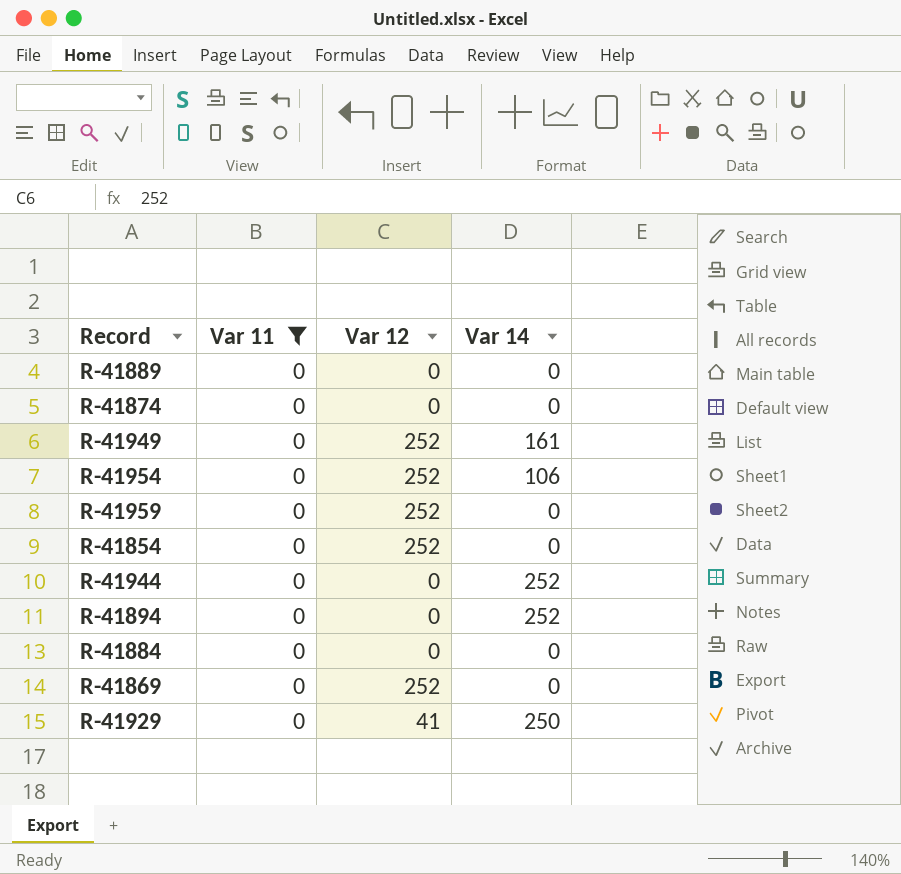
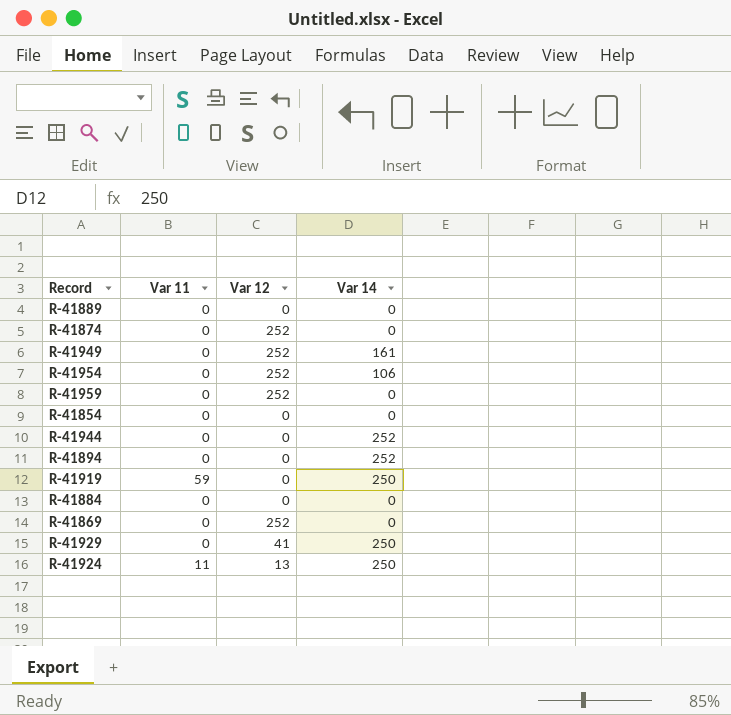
filter: Var 11 = 0 -> none
R-41874 | Var 12: 0 -> 252
R-41854 | Var 12: 252 -> 0

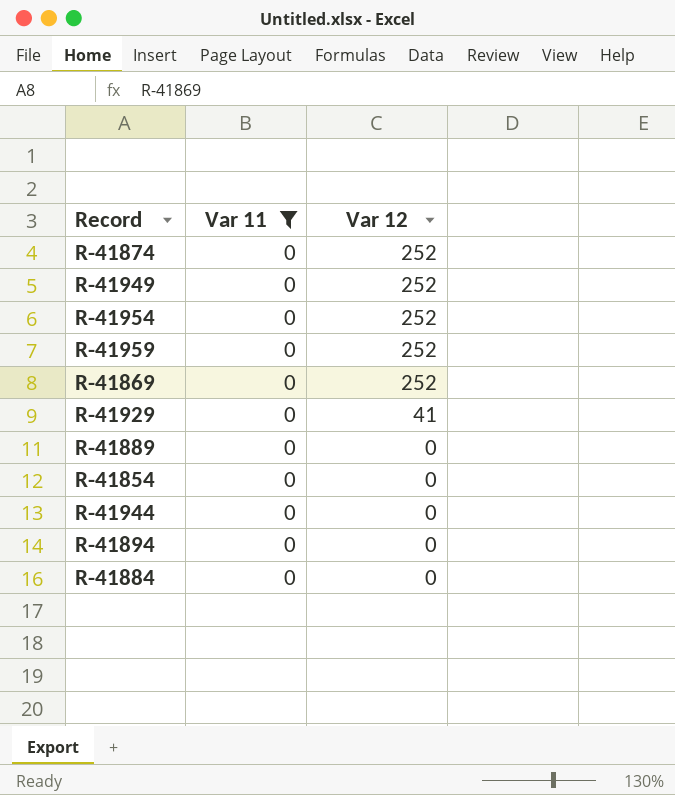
filter: none -> Var 11 = 0
row order: none -> Var 12 descending
column Var 14 | position: 4 -> none

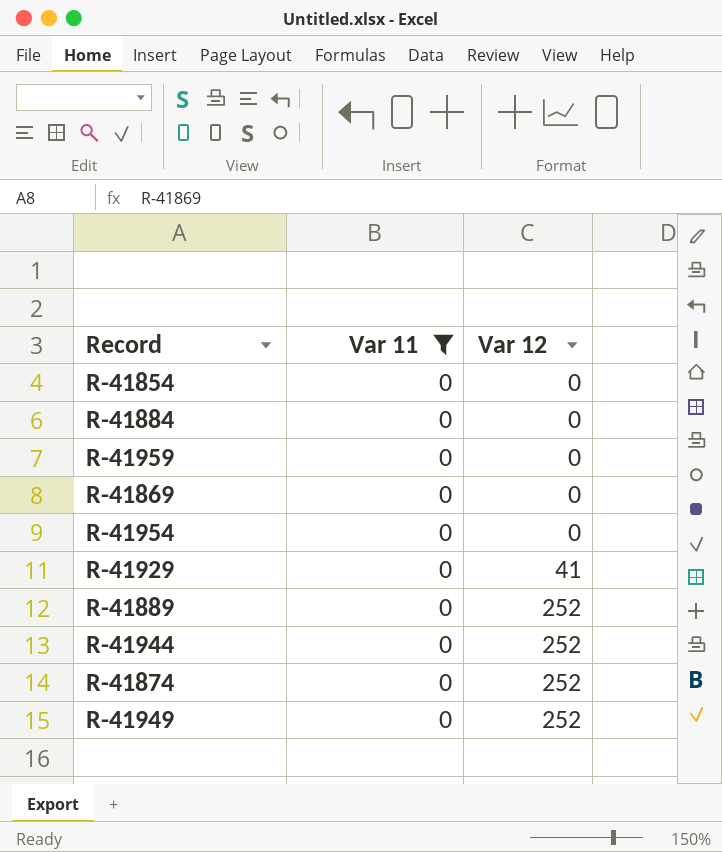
row order: Var 12 descending -> Var 12 ascending
row R-41894: 0 | 0 -> none
R-41959 | Var 12: 252 -> 0
R-41869 | Var 12: 252 -> 0
R-41954 | Var 12: 252 -> 0
R-41889 | Var 12: 0 -> 252
R-41944 | Var 12: 0 -> 252

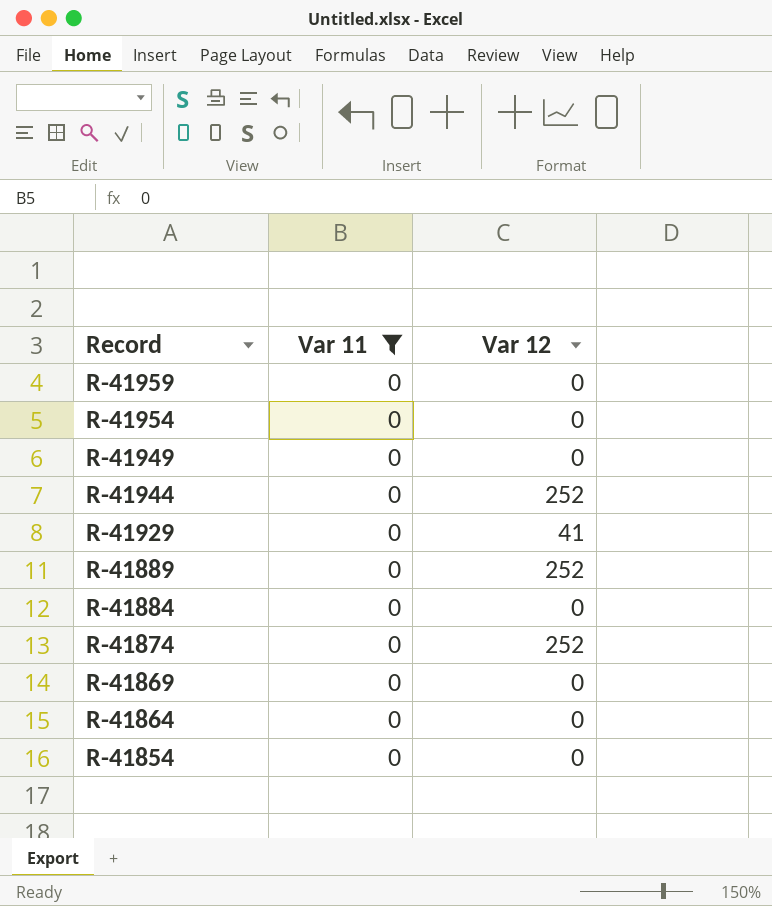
row order: Var 12 ascending -> Record descending
R-41949 | Var 12: 252 -> 0
row R-41864: none -> 0 | 0

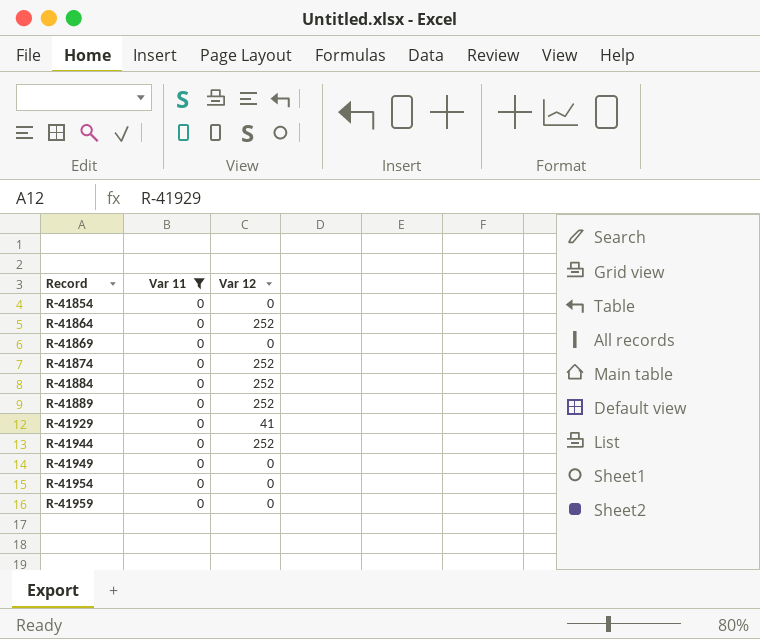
row order: Record descending -> Record ascending
R-41864 | Var 12: 0 -> 252
R-41884 | Var 12: 0 -> 252

